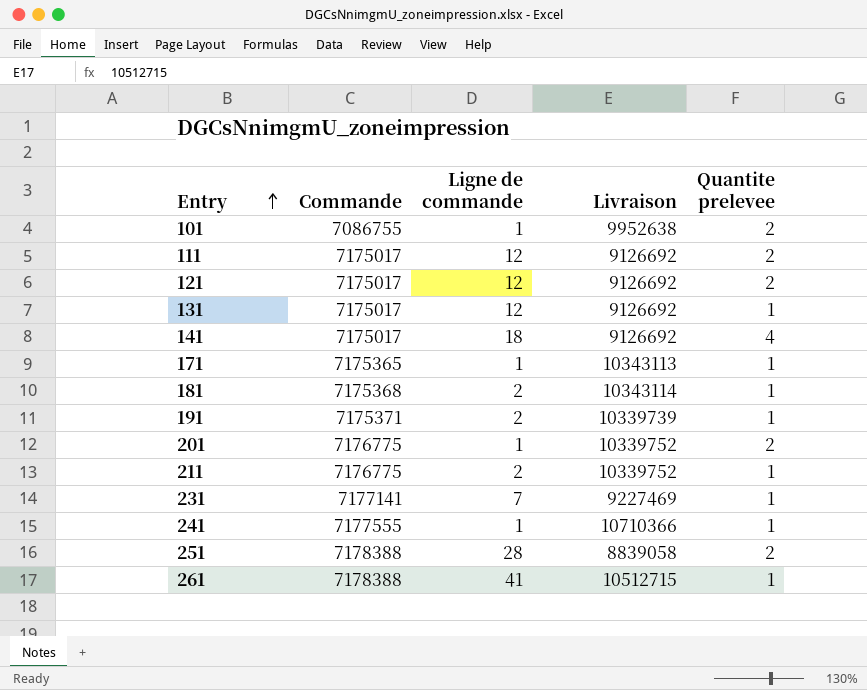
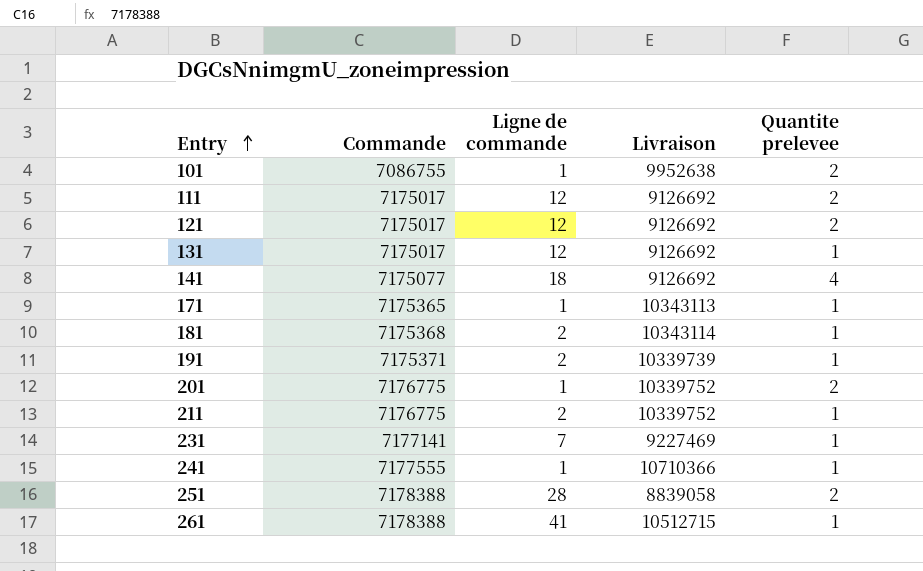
141 | Commande: 7175017 -> 7175077

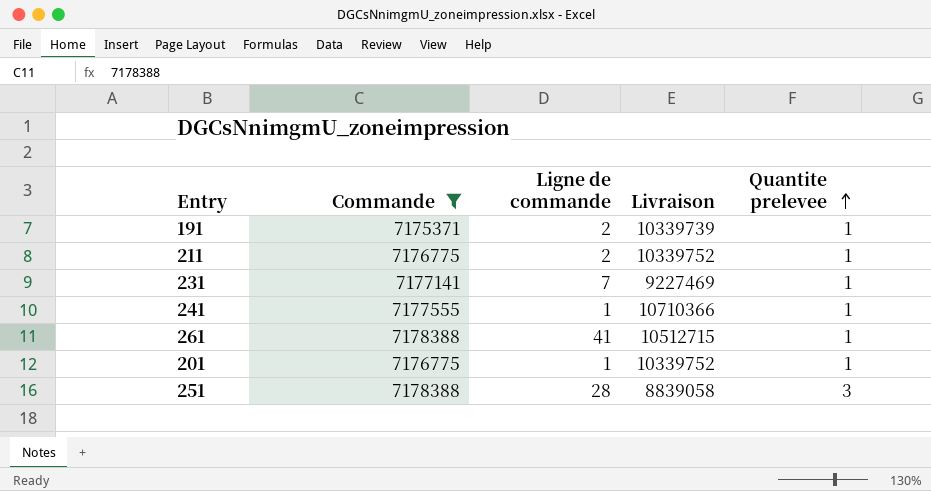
filter: none -> Commande >= 7175371
row order: Entry ascending -> Quantite prelevee ascending
201 | Quantite prelevee: 2 -> 1
251 | Quantite prelevee: 2 -> 3

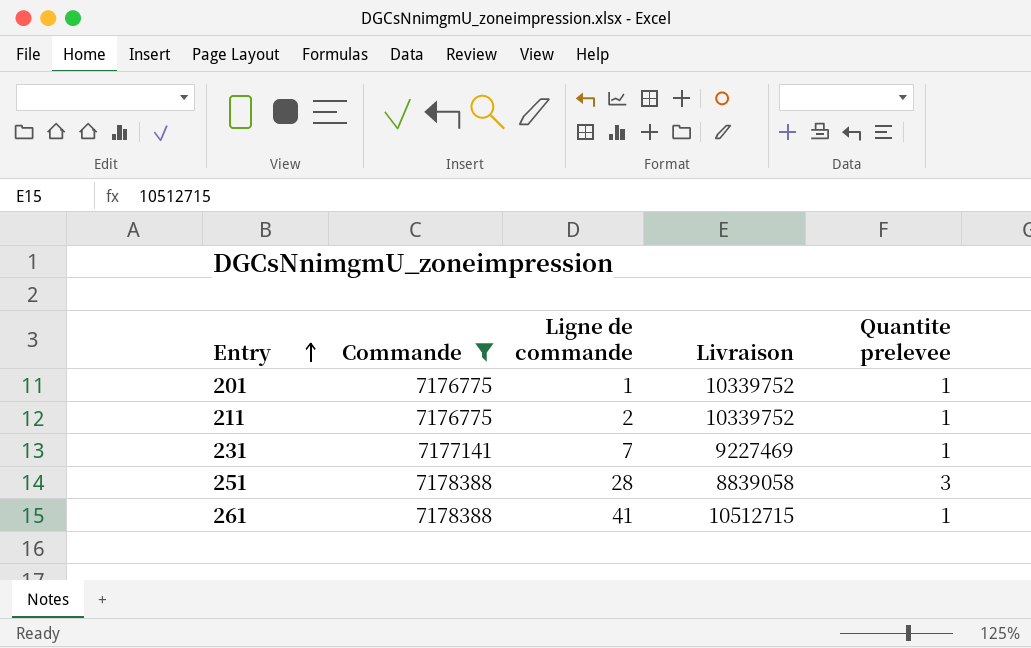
row order: Quantite prelevee ascending -> Entry ascending
row 191: 7175371 | 2 | 10339739 | 1 -> none
row 241: 7177555 | 1 | 10710366 | 1 -> none

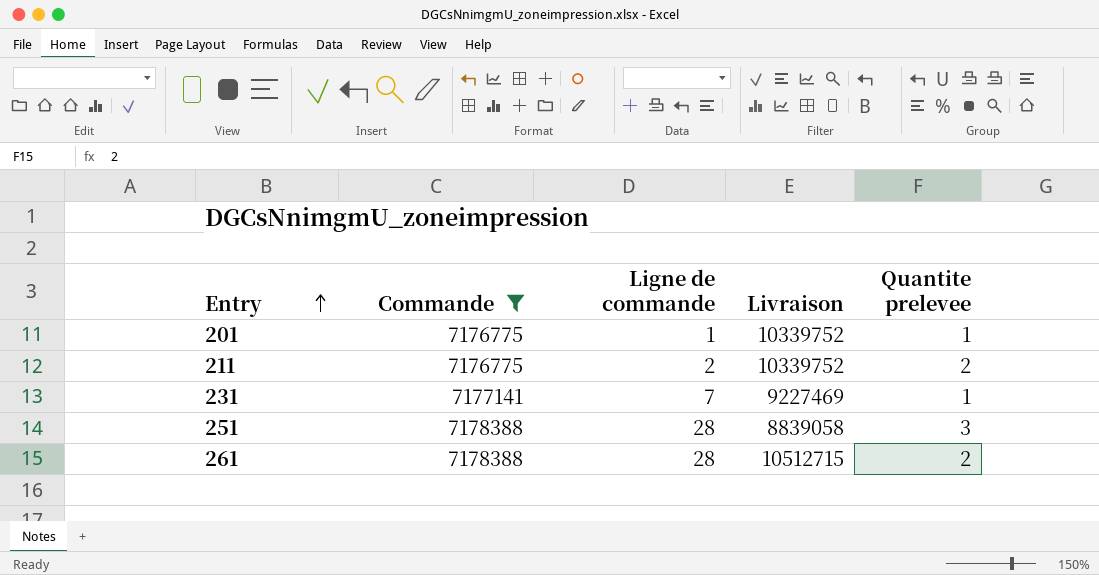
211 | Quantite prelevee: 1 -> 2
261 | Ligne de commande: 41 -> 28
261 | Quantite prelevee: 1 -> 2

